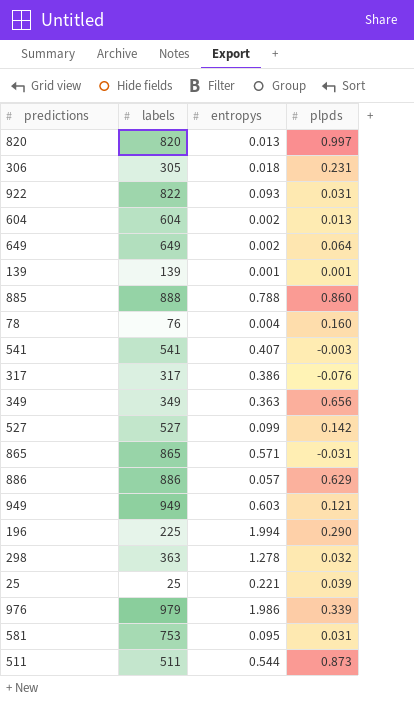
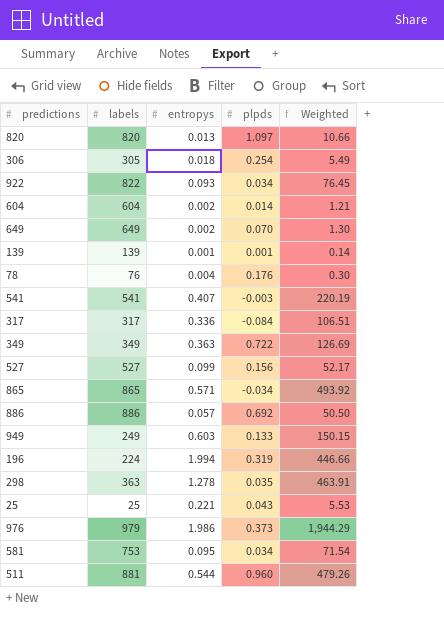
column Weighted | formula: none -> [labels] * [entropys]
row 885: 888 | 0.788 | 0.860 -> none
820 | plpds: 0.997 -> 1.097
306 | plpds: 0.231 -> 0.254
922 | plpds: 0.031 -> 0.034
604 | plpds: 0.013 -> 0.014
649 | plpds: 0.064 -> 0.070
78 | plpds: 0.160 -> 0.176
317 | entropys: 0.386 -> 0.336
317 | plpds: -0.076 -> -0.084
349 | plpds: 0.656 -> 0.722
527 | plpds: 0.142 -> 0.156
865 | plpds: -0.031 -> -0.034
886 | plpds: 0.629 -> 0.692
949 | labels: 949 -> 249
949 | plpds: 0.121 -> 0.133
196 | labels: 225 -> 224
196 | plpds: 0.290 -> 0.319
298 | plpds: 0.032 -> 0.035
25 | plpds: 0.039 -> 0.043
976 | plpds: 0.339 -> 0.373
581 | plpds: 0.031 -> 0.034
511 | labels: 511 -> 881
511 | plpds: 0.873 -> 0.960

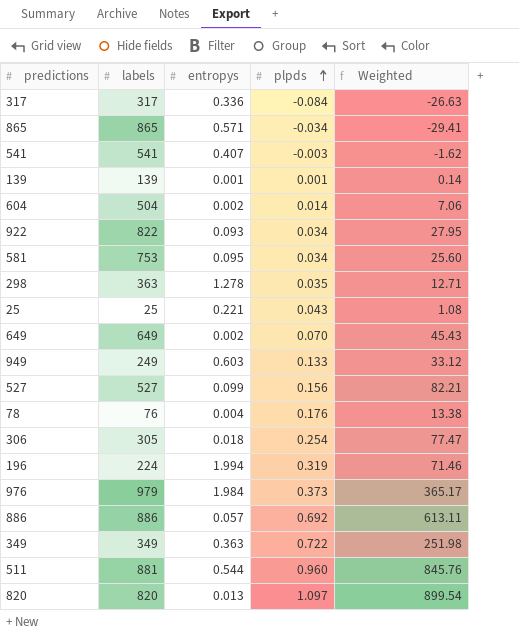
row order: none -> plpds ascending
column Weighted | formula: [labels] * [entropys] -> [labels] * [plpds]
604 | labels: 604 -> 504
976 | entropys: 1.986 -> 1.984

